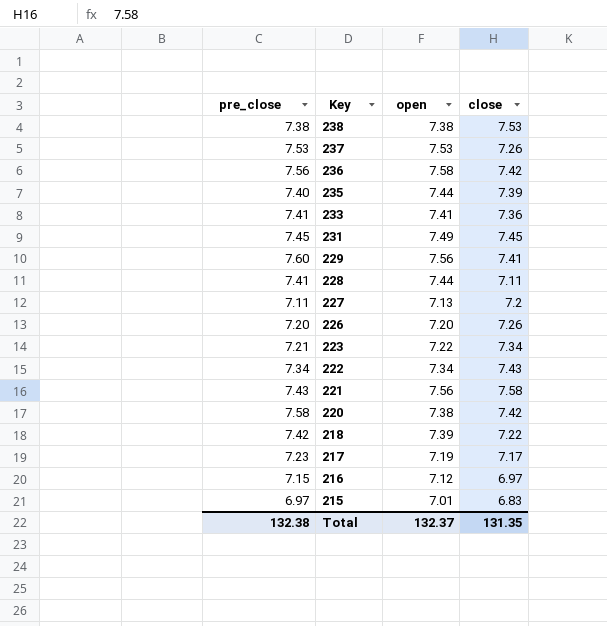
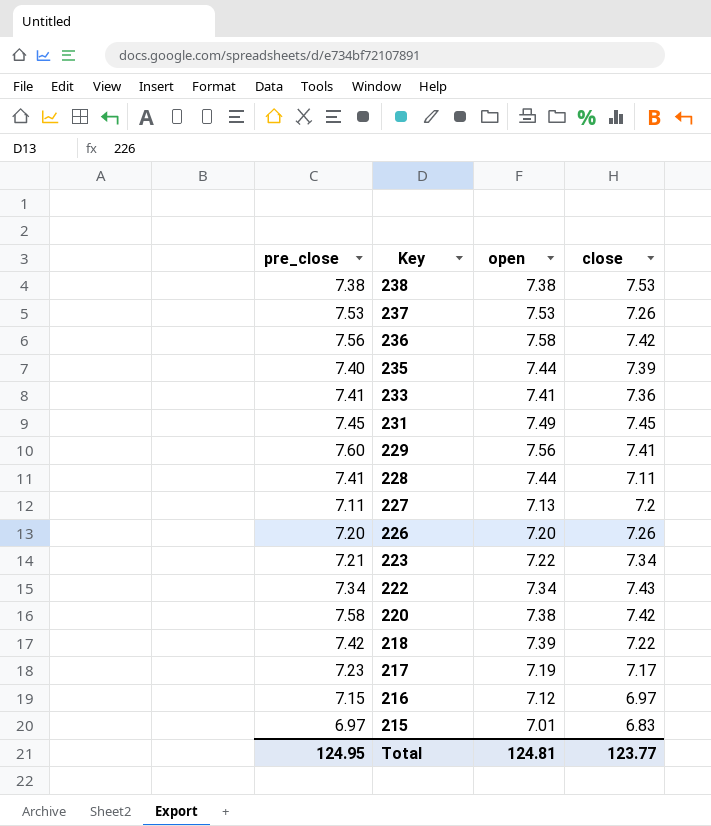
row 221: 7.43 | 7.56 | 7.58 -> none
Total | pre_close: 132.38 -> 124.95
Total | open: 132.37 -> 124.81
Total | close: 131.35 -> 123.77

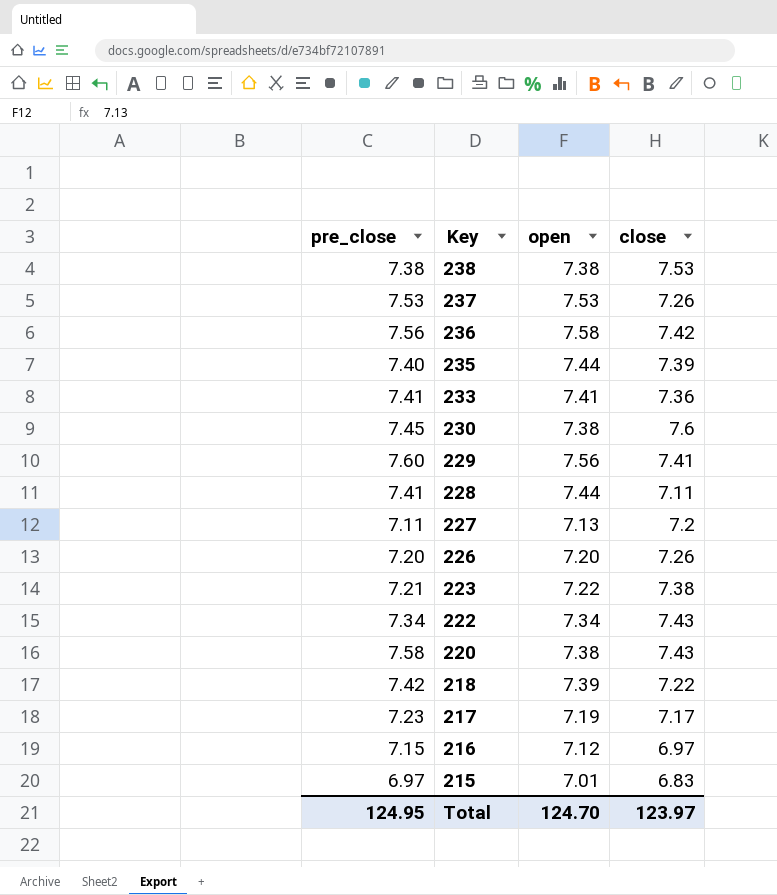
row 231: 7.45 | 7.49 | 7.45 -> none
row 230: none -> 7.45 | 7.38 | 7.6
223 | close: 7.34 -> 7.38
220 | close: 7.42 -> 7.43
Total | open: 124.81 -> 124.70
Total | close: 123.77 -> 123.97

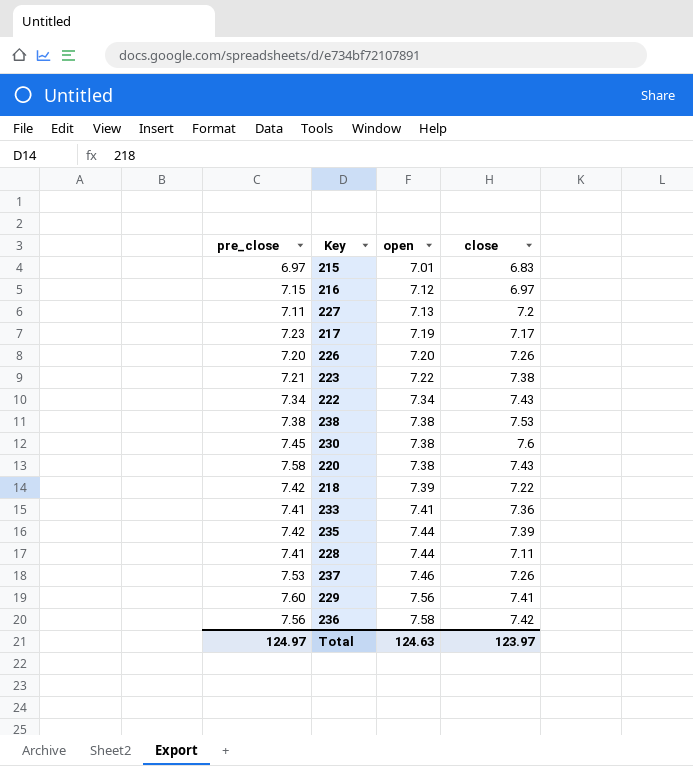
row order: Key descending -> open ascending
235 | pre_close: 7.40 -> 7.42
237 | open: 7.53 -> 7.46
Total | pre_close: 124.95 -> 124.97
Total | open: 124.70 -> 124.63

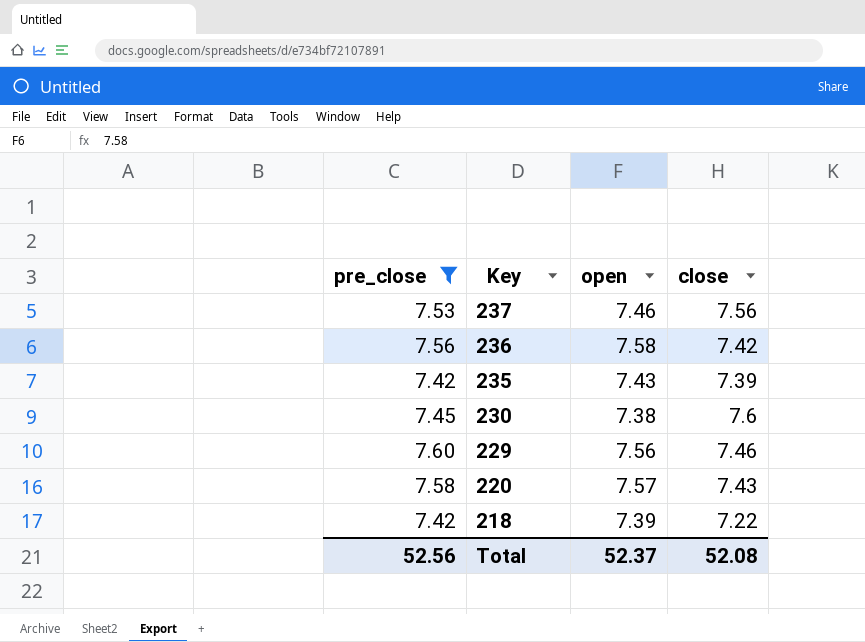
filter: none -> pre_close >= 7.42
row order: open ascending -> Key descending
237 | close: 7.26 -> 7.56
235 | open: 7.44 -> 7.43
229 | close: 7.41 -> 7.46
220 | open: 7.38 -> 7.57
Total | pre_close: 124.97 -> 52.56
Total | open: 124.63 -> 52.37
Total | close: 123.97 -> 52.08

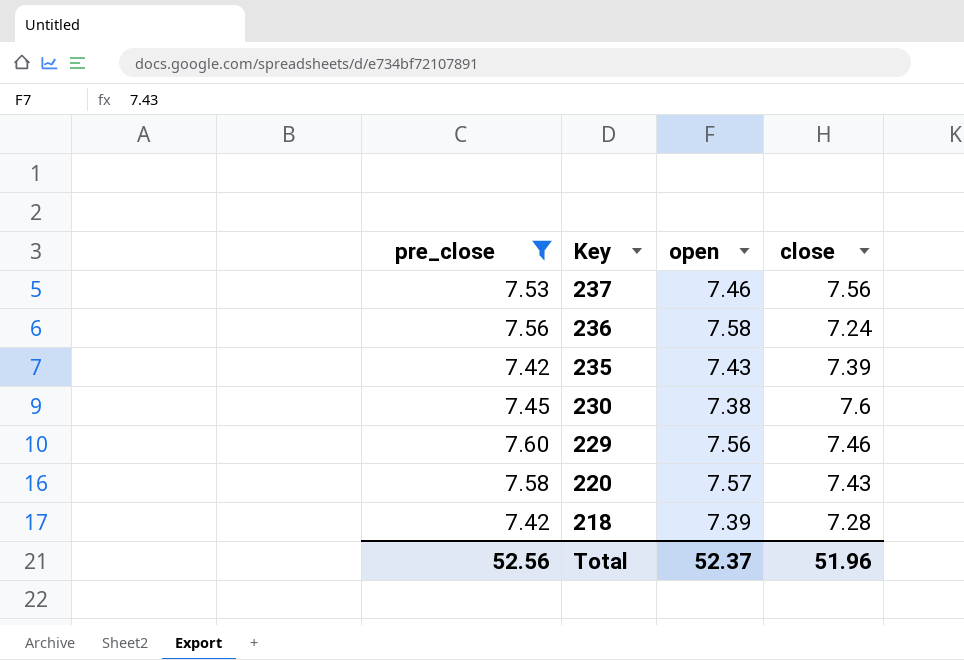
236 | close: 7.42 -> 7.24
218 | close: 7.22 -> 7.28
Total | close: 52.08 -> 51.96

